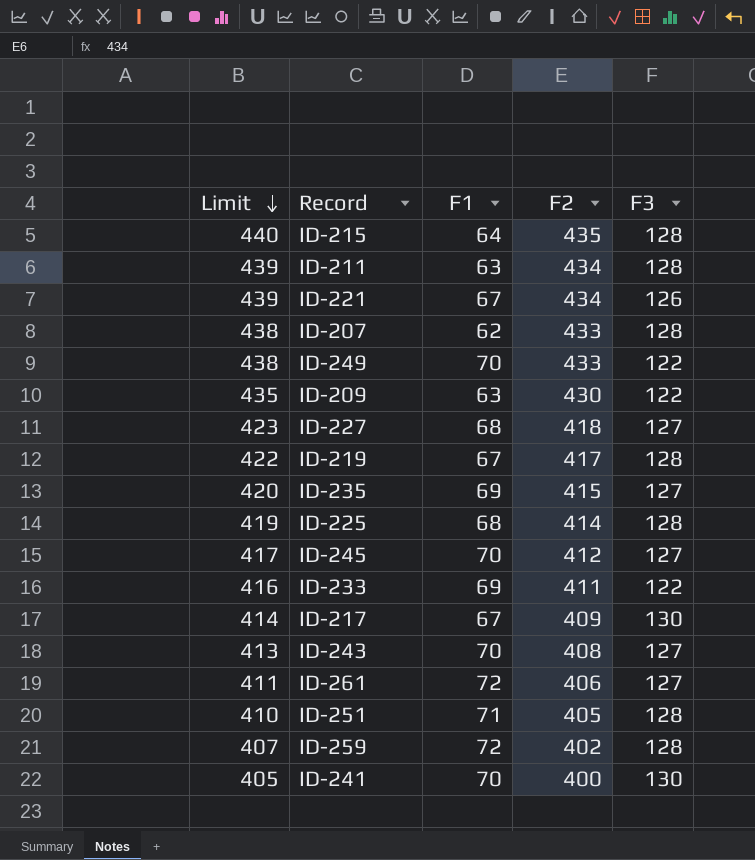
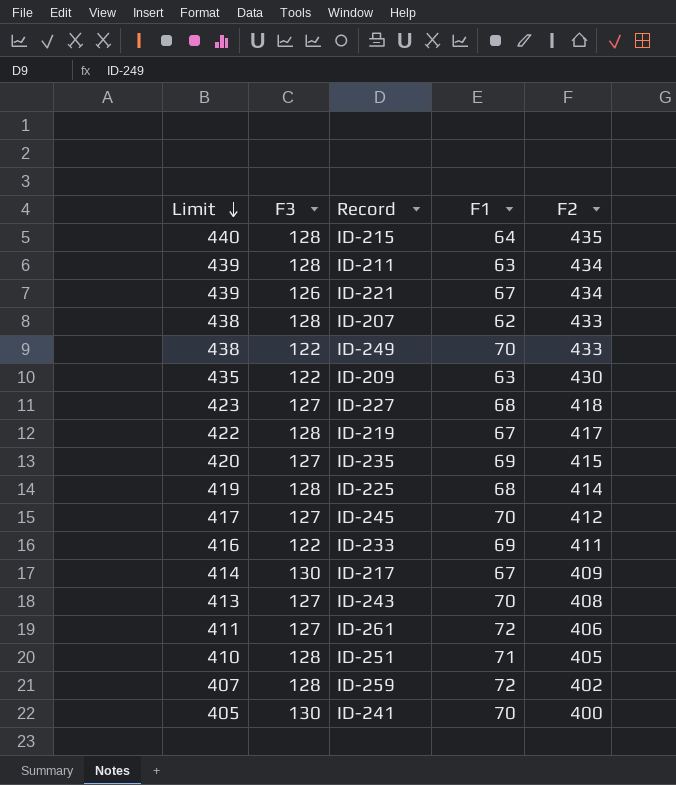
column F3 | position: 5 -> 2

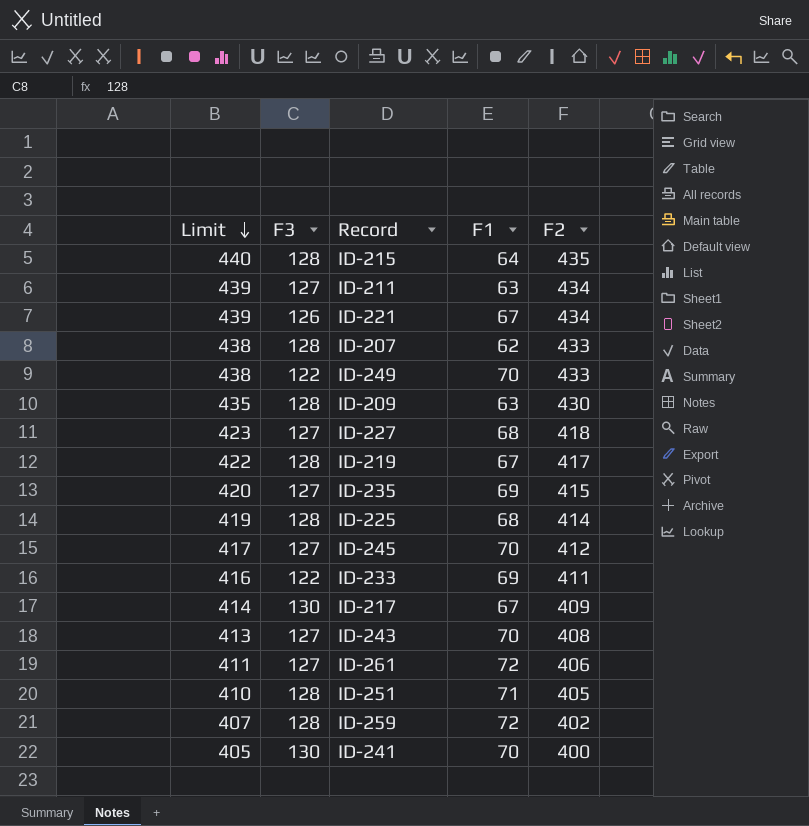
ID-211 | F3: 128 -> 127
ID-209 | F3: 122 -> 128

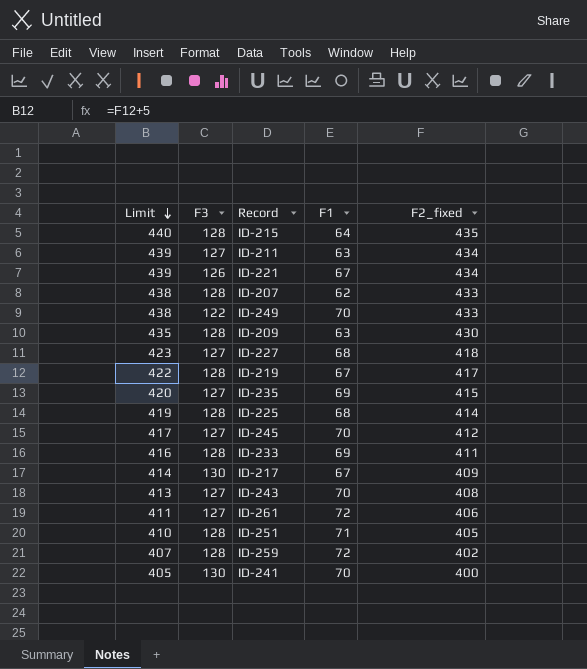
column name: F2 -> F2_fixed
ID-233 | F3: 122 -> 128

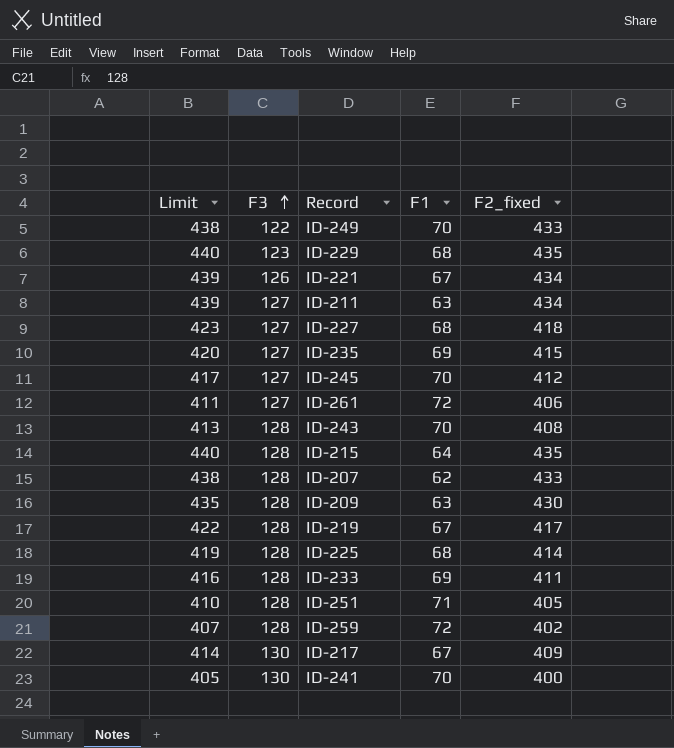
row order: Limit descending -> F3 ascending
row ID-229: none -> 440 | 123 | 68 | 435
ID-243 | F3: 127 -> 128

